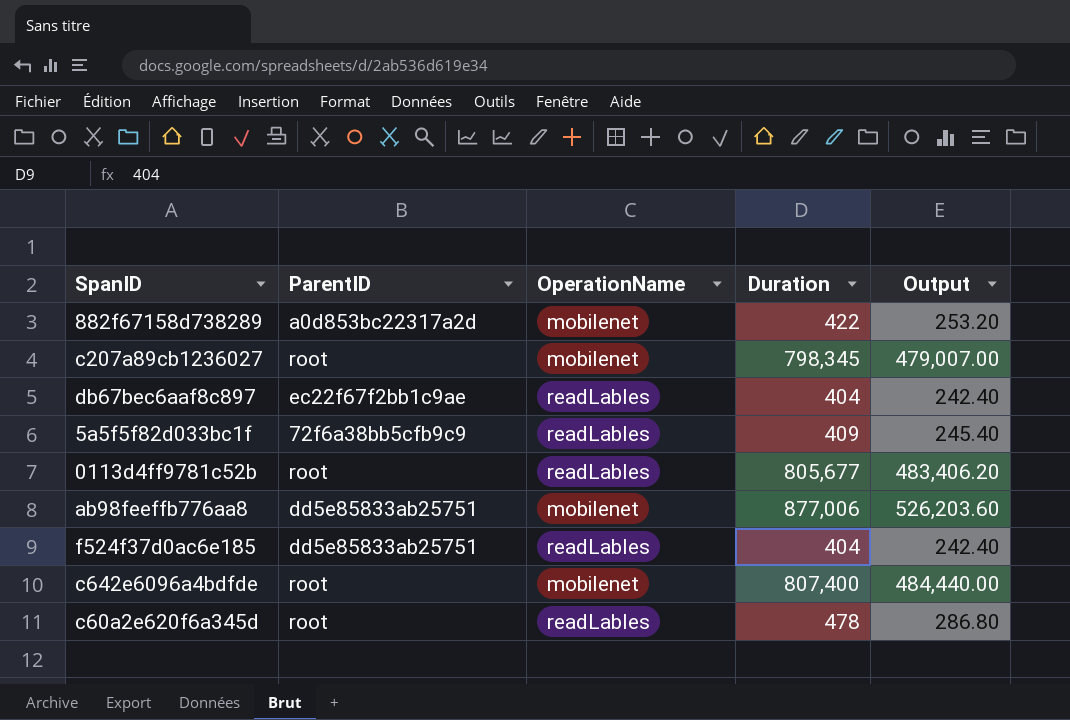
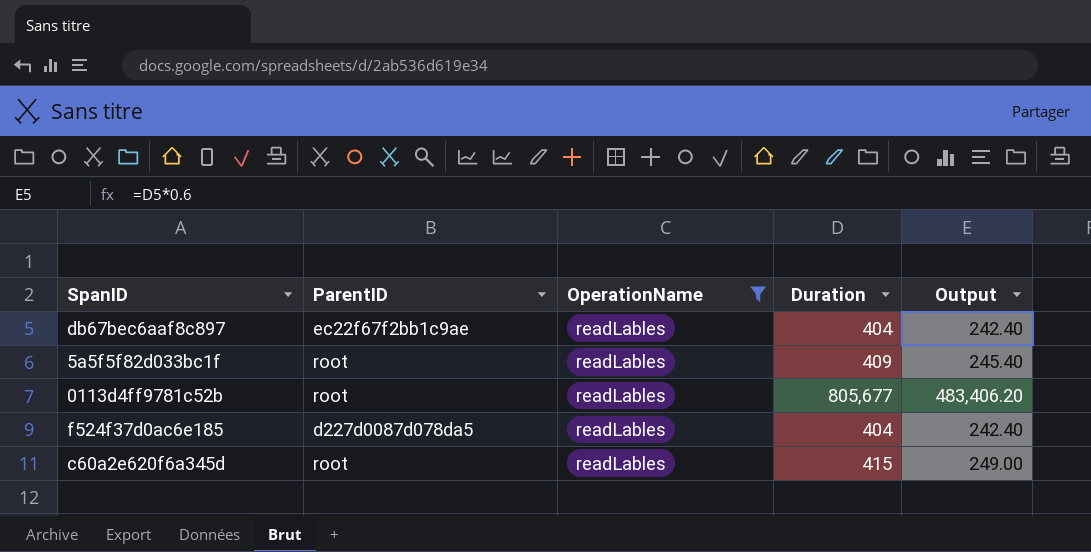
filter: none -> OperationName = readLables
5a5f5f82d033bc1f | ParentID: 72f6a38bb5cfb9c9 -> root
f524f37d0ac6e185 | ParentID: dd5e85833ab25751 -> d227d0087d078da5
c60a2e620f6a345d | Duration: 478 -> 415
c60a2e620f6a345d | Output: 286.80 -> 249.00

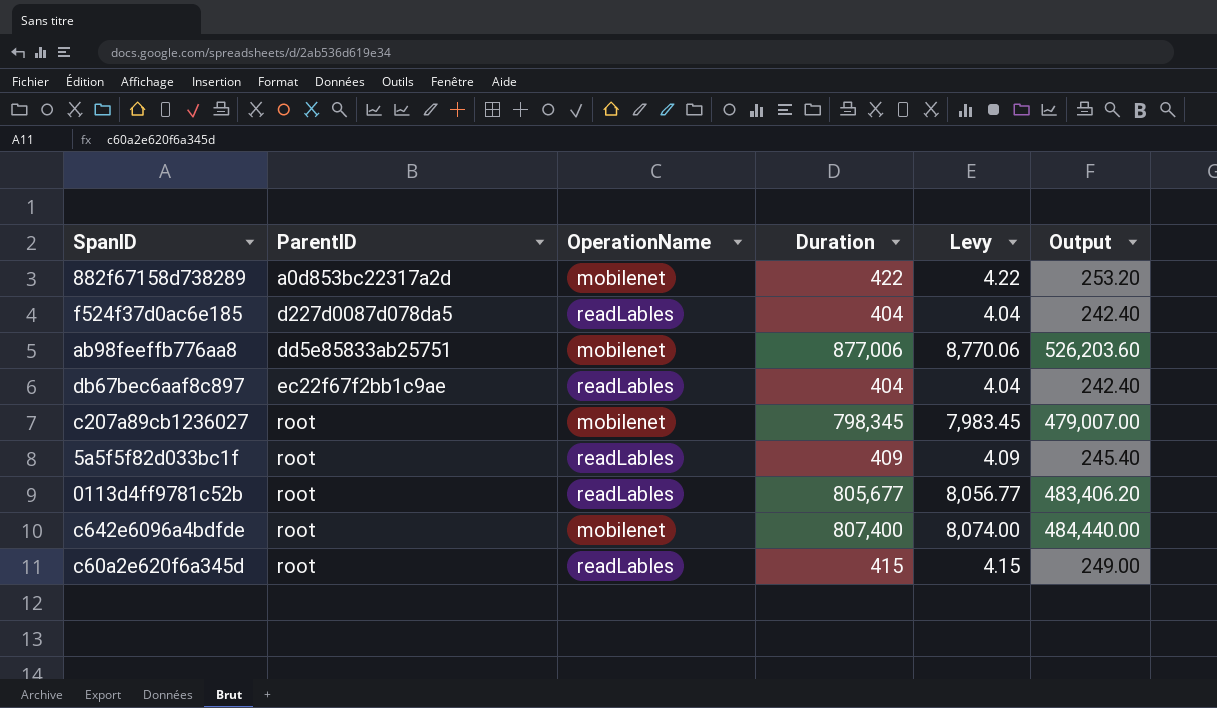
filter: OperationName = readLables -> none
row order: none -> ParentID ascending
column Levy | formula: none -> [Duration] * 0.01

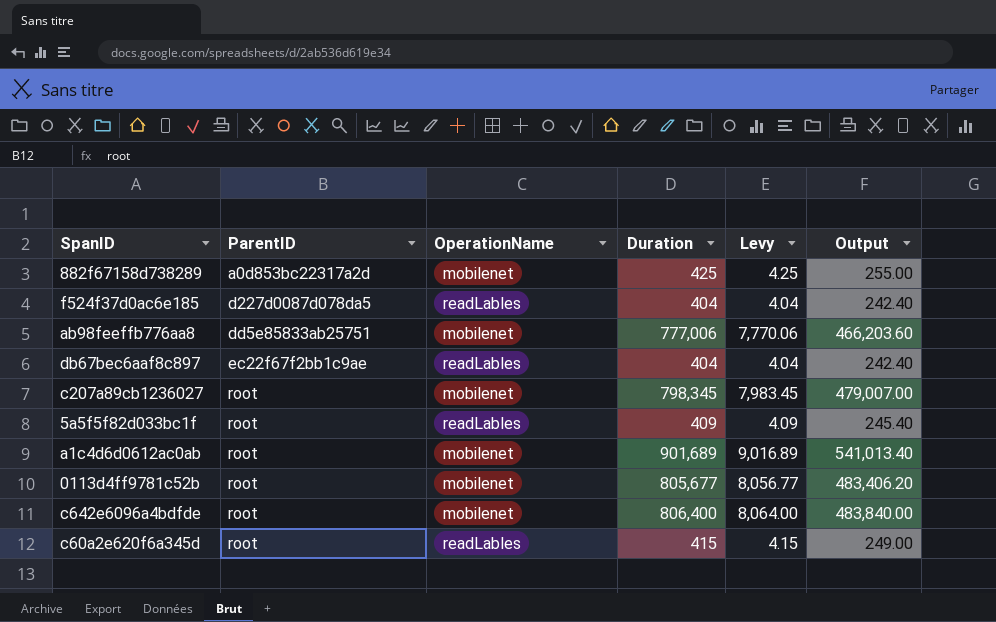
882f67158d738289 | Duration: 422 -> 425
882f67158d738289 | Levy: 4.22 -> 4.25
882f67158d738289 | Output: 253.20 -> 255.00
ab98feeffb776aa8 | Duration: 877,006 -> 777,006
ab98feeffb776aa8 | Levy: 8,770.06 -> 7,770.06
ab98feeffb776aa8 | Output: 526,203.60 -> 466,203.60
row a1c4d6d0612ac0ab: none -> root | mobilenet | 901,689 | 9,016.89 | 541,013.40
0113d4ff9781c52b | OperationName: readLables -> mobilenet
c642e6096a4bdfde | Duration: 807,400 -> 806,400
c642e6096a4bdfde | Levy: 8,074.00 -> 8,064.00
c642e6096a4bdfde | Output: 484,440.00 -> 483,840.00

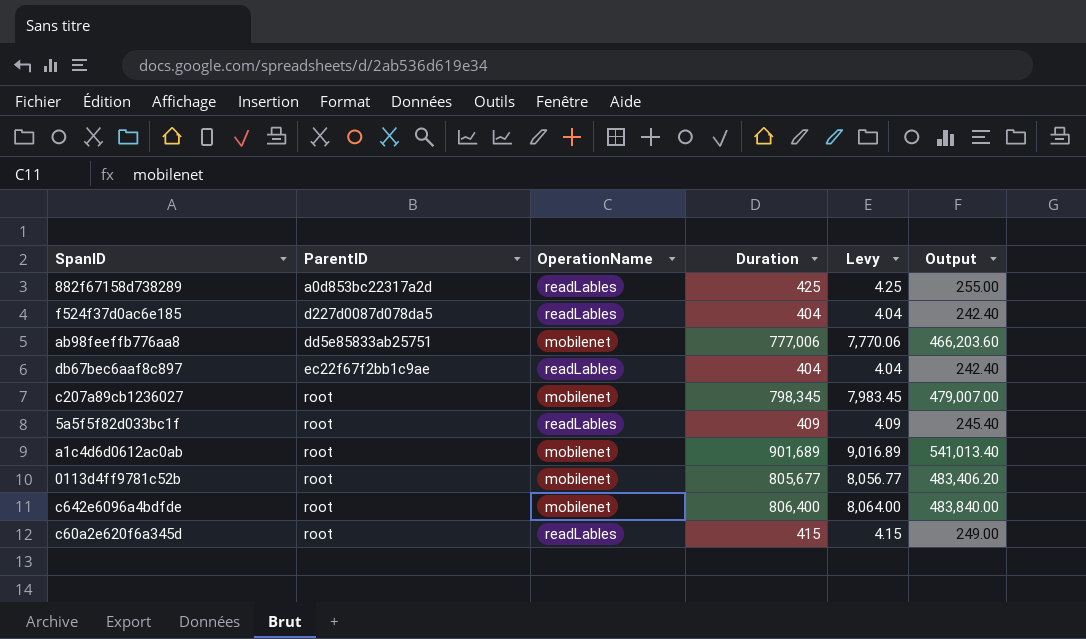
882f67158d738289 | OperationName: mobilenet -> readLables

